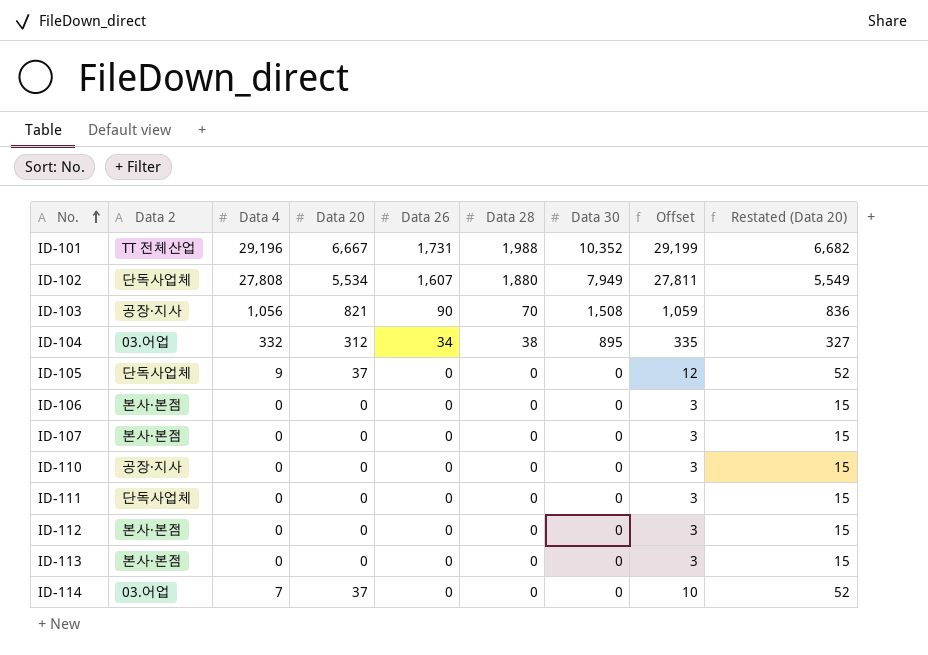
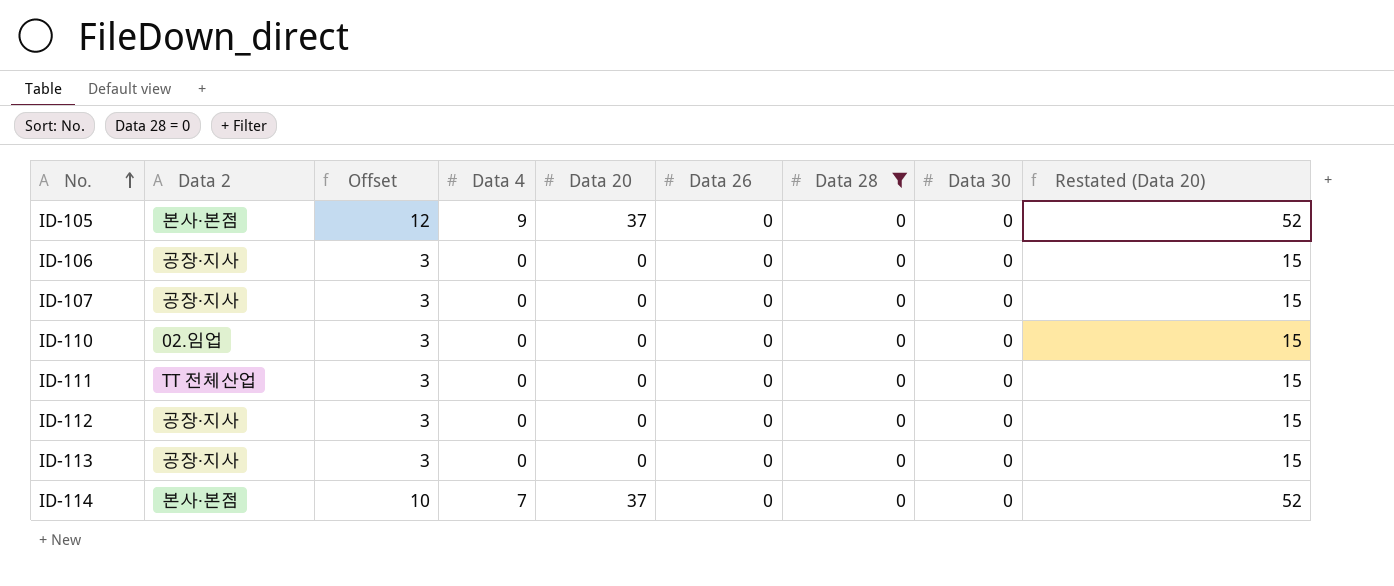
filter: none -> Data 28 = 0
column Offset | position: 8 -> 3
ID-105 | Data 2: 단독사업체 -> 본사·본점
ID-106 | Data 2: 본사·본점 -> 공장·지사
ID-107 | Data 2: 본사·본점 -> 공장·지사
ID-110 | Data 2: 공장·지사 -> 02.임업
ID-111 | Data 2: 단독사업체 -> TT 전체산업
ID-112 | Data 2: 본사·본점 -> 공장·지사
ID-113 | Data 2: 본사·본점 -> 공장·지사
ID-114 | Data 2: 03.어업 -> 본사·본점

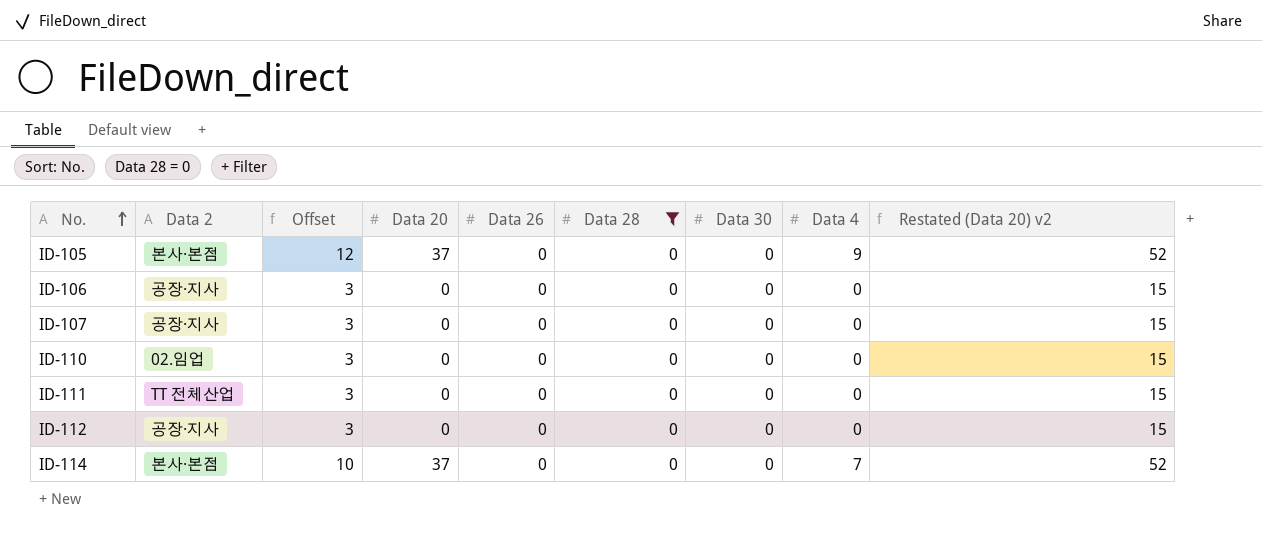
column Data 4 | position: 4 -> 8
column name: Restated (Data 20) -> Restated (Data 20) v2
row ID-113: 공장·지사 | 3 | 0 | 0 | 0 | 0 | 0 | 15 -> none

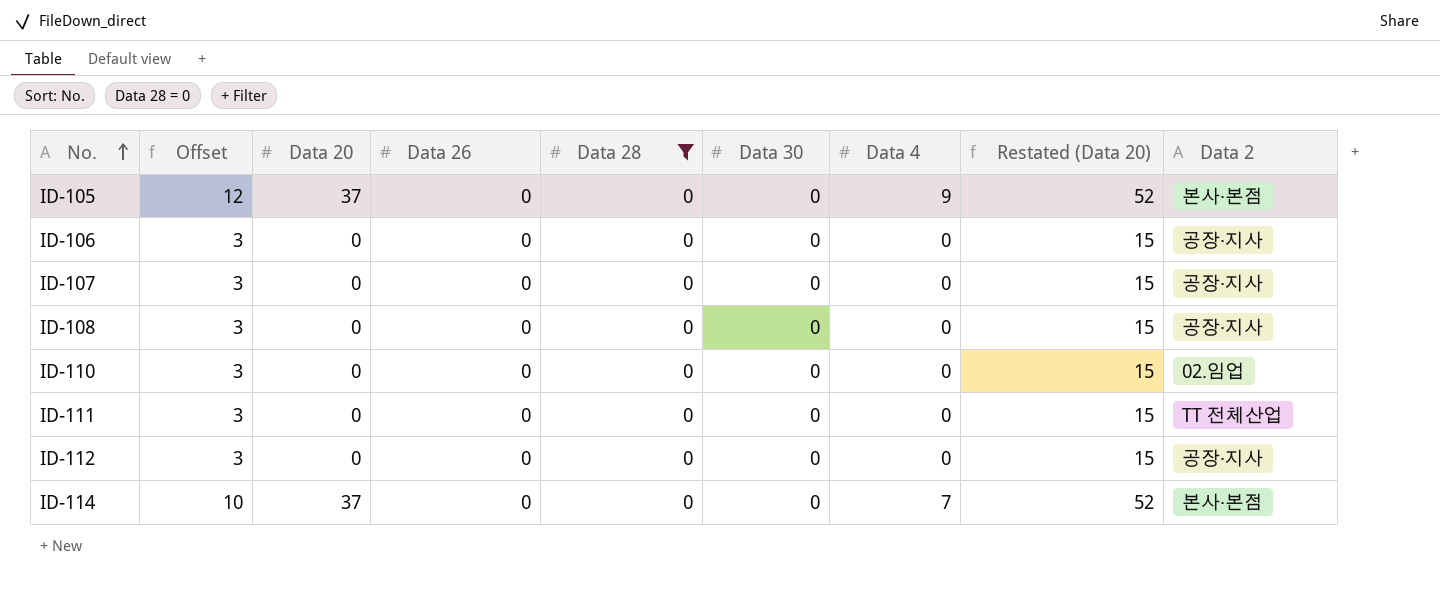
column name: Restated (Data 20) v2 -> Restated (Data 20)
column Data 2 | position: 2 -> 9
row ID-108: none -> 3 | 0 | 0 | 0 | 0 | 0 | 15 | 공장·지사

